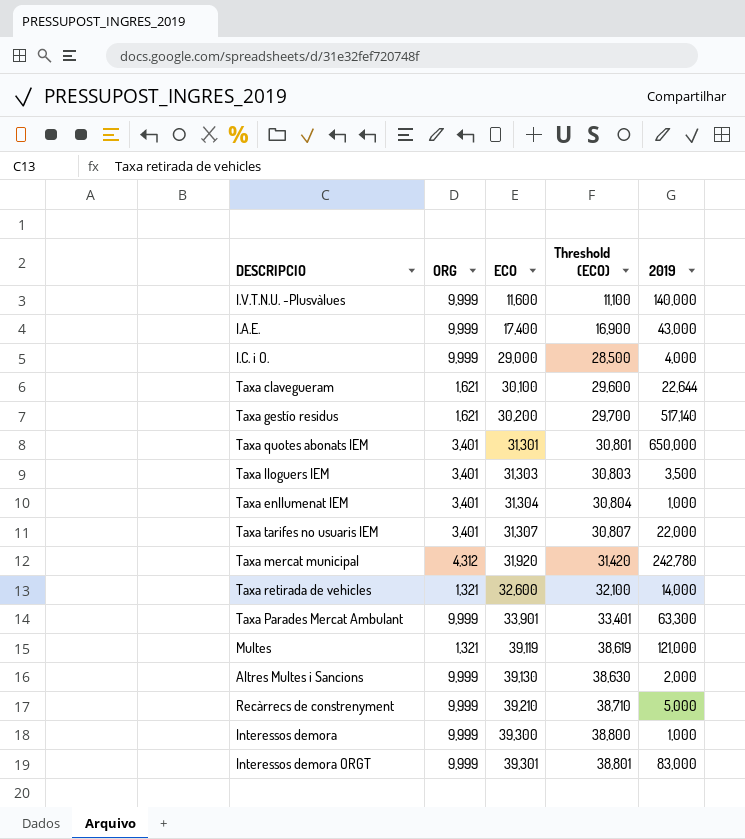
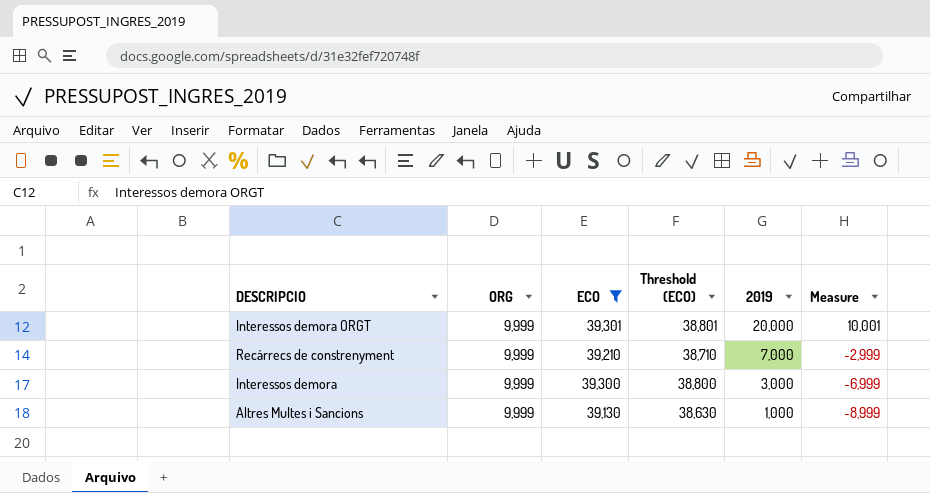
filter: none -> ECO >= 39,130
row order: ECO ascending -> 2019 descending
column Measure | formula: none -> [2019] - [ORG]
Interessos demora ORGT | 2019: 83,000 -> 20,000
Recàrrecs de constrenyment | 2019: 5,000 -> 7,000
Interessos demora | 2019: 1,000 -> 3,000
Altres Multes i Sancions | 2019: 2,000 -> 1,000

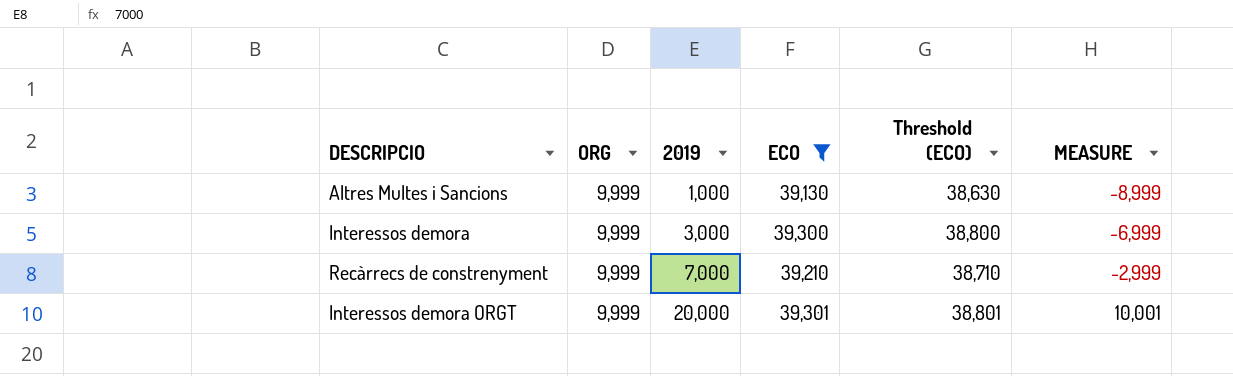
row order: 2019 descending -> 2019 ascending
column 2019 | position: 5 -> 3
column name: Measure -> MEASURE

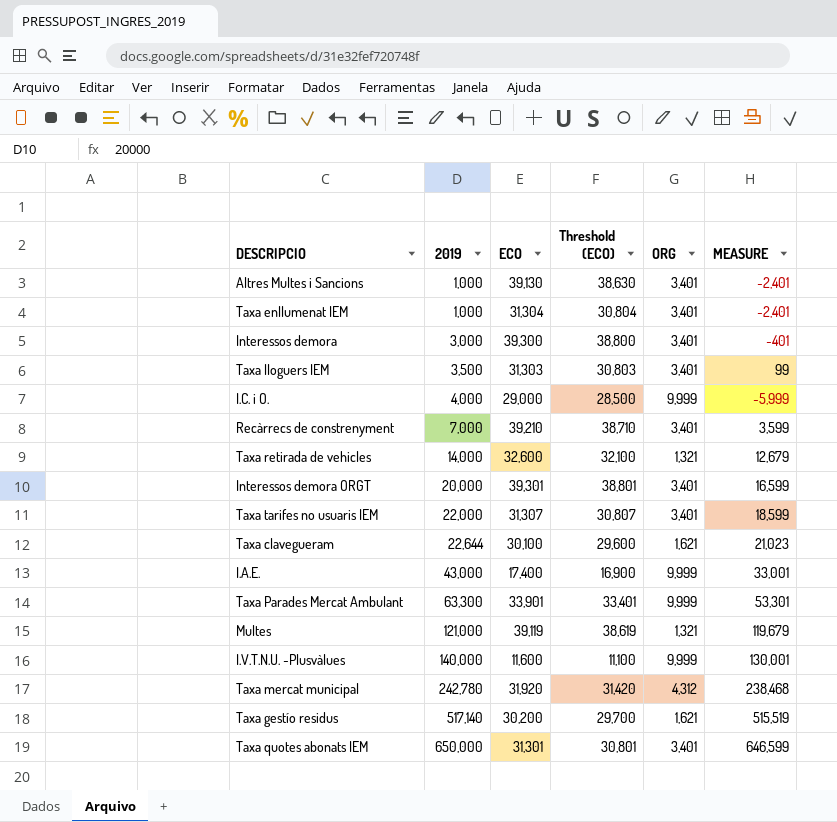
filter: ECO >= 39,130 -> none
column ORG | position: 2 -> 5
Altres Multes i Sancions | ORG: 9,999 -> 3,401
Altres Multes i Sancions | MEASURE: -8,999 -> -2,401
Interessos demora | ORG: 9,999 -> 3,401
Interessos demora | MEASURE: -6,999 -> -401
Recàrrecs de constrenyment | ORG: 9,999 -> 3,401
Recàrrecs de constrenyment | MEASURE: -2,999 -> 3,599
Interessos demora ORGT | ORG: 9,999 -> 3,401
Interessos demora ORGT | MEASURE: 10,001 -> 16,599

